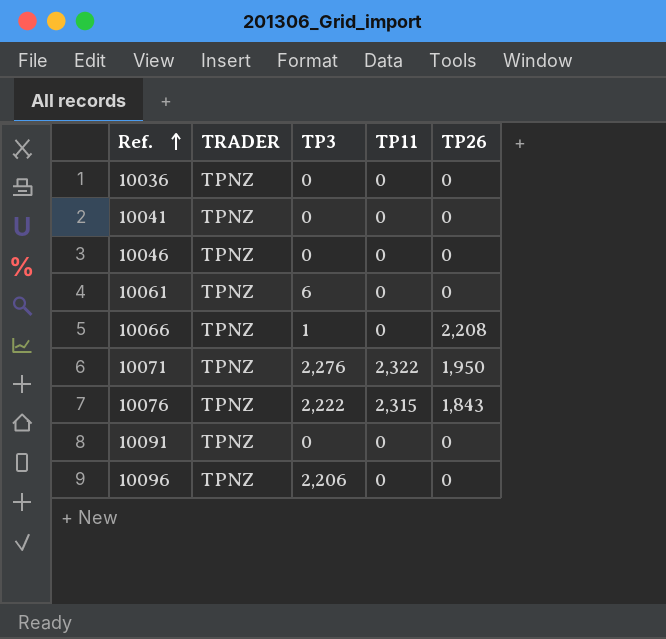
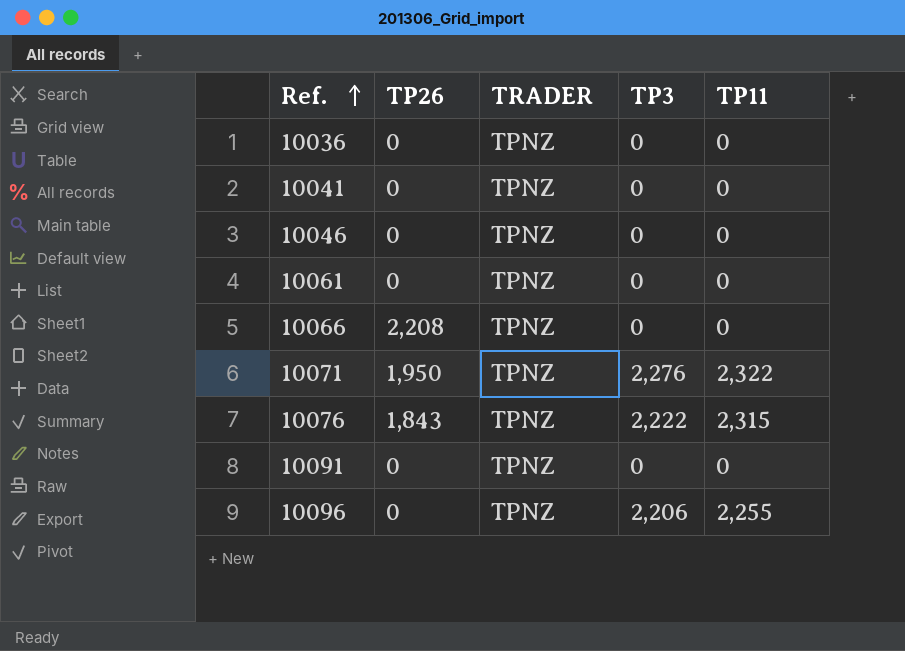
column TP26 | position: 5 -> 2
10061 | TP3: 6 -> 0
10066 | TP3: 1 -> 0
10096 | TP11: 0 -> 2,255

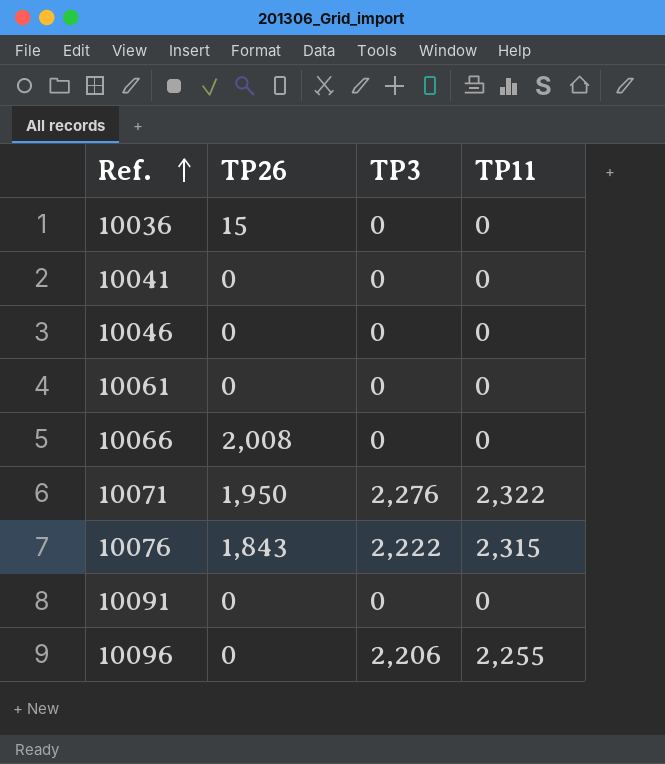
column TRADER | position: 3 -> none
10036 | TP26: 0 -> 15
10066 | TP26: 2,208 -> 2,008

